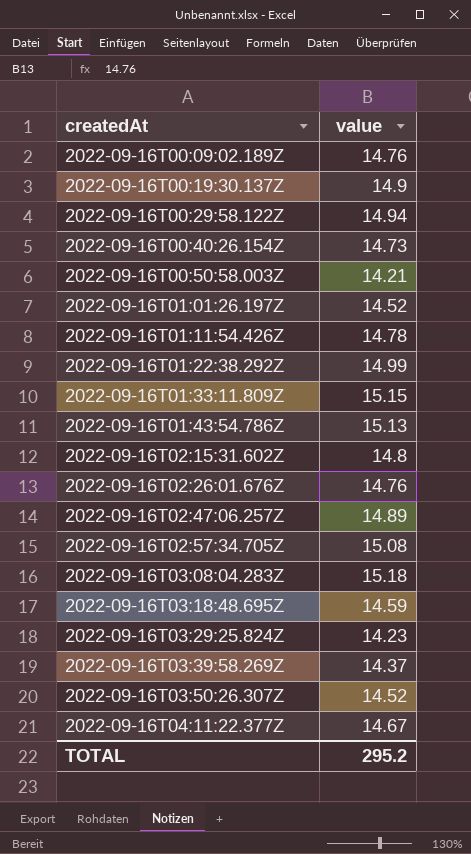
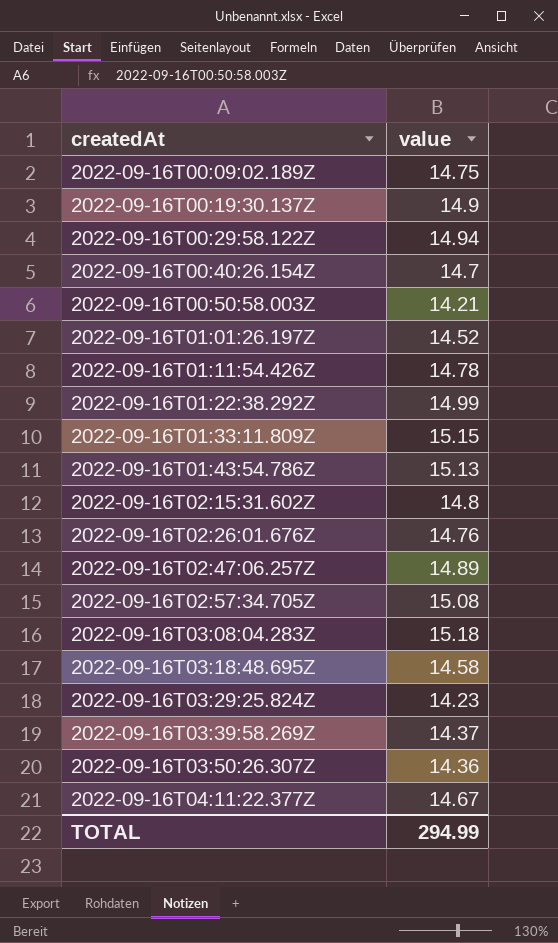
2022-09-16T00:09:02.189Z | value: 14.76 -> 14.75
2022-09-16T00:40:26.154Z | value: 14.73 -> 14.7
2022-09-16T03:18:48.695Z | value: 14.59 -> 14.58
2022-09-16T03:50:26.307Z | value: 14.52 -> 14.36
TOTAL | value: 295.2 -> 294.99

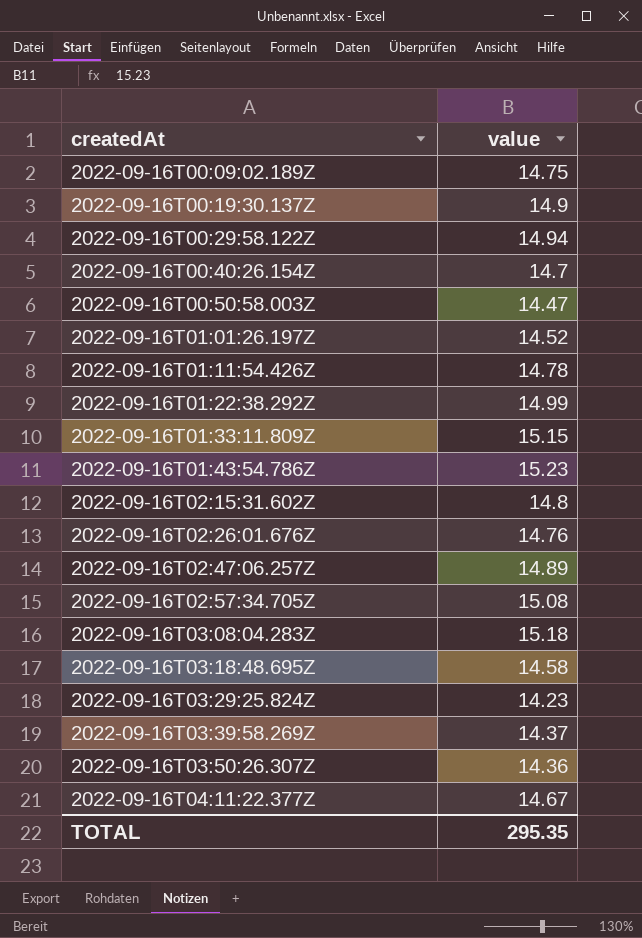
2022-09-16T00:50:58.003Z | value: 14.21 -> 14.47
2022-09-16T01:43:54.786Z | value: 15.13 -> 15.23
TOTAL | value: 294.99 -> 295.35

